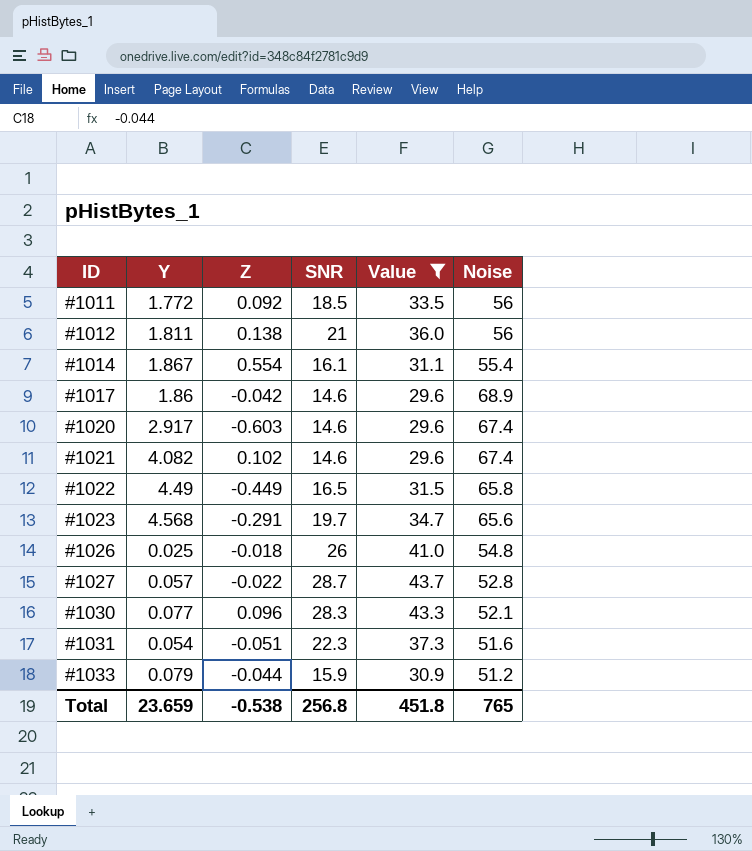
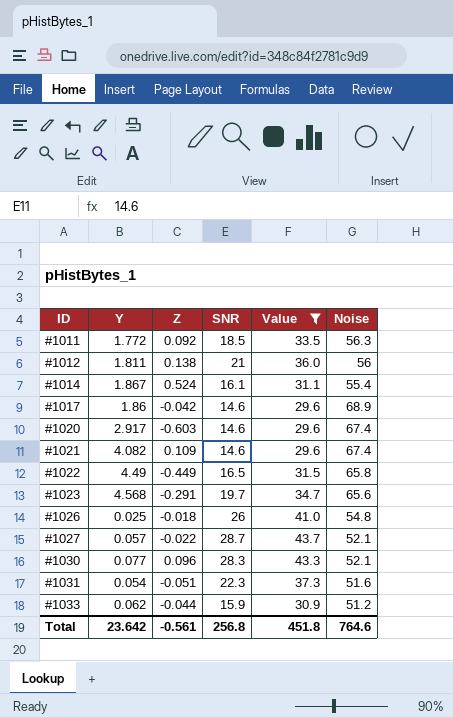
#1011 | Noise: 56 -> 56.3
#1014 | Z: 0.554 -> 0.524
#1021 | Z: 0.102 -> 0.109
#1027 | Noise: 52.8 -> 52.1
#1033 | Y: 0.079 -> 0.062
Total | Y: 23.659 -> 23.642
Total | Z: -0.538 -> -0.561
Total | Noise: 765 -> 764.6

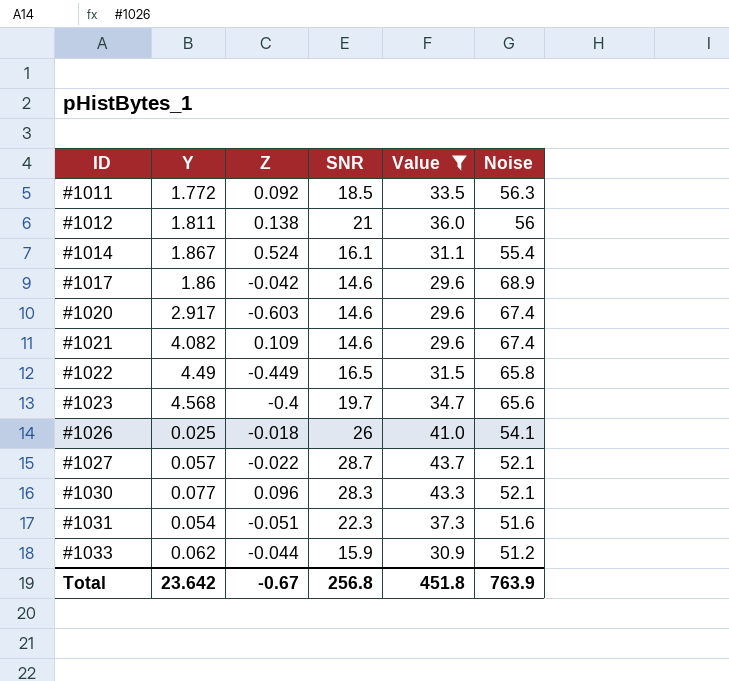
#1023 | Z: -0.291 -> -0.4
#1026 | Noise: 54.8 -> 54.1
Total | Z: -0.561 -> -0.67
Total | Noise: 764.6 -> 763.9

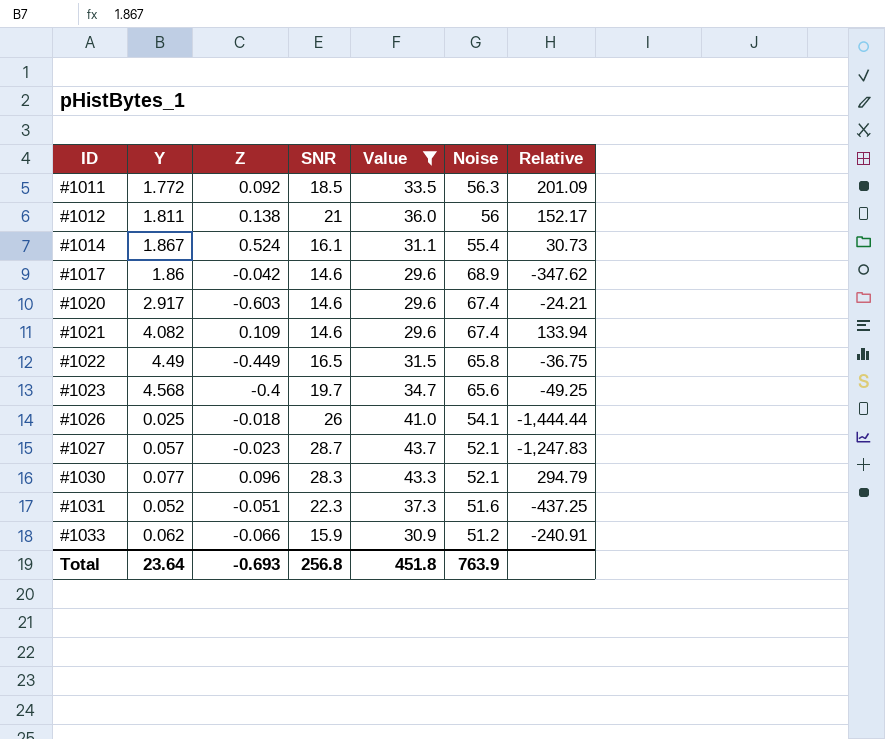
column Relative | formula: none -> [SNR] / [Z]
#1027 | Z: -0.022 -> -0.023
#1031 | Y: 0.054 -> 0.052
#1033 | Z: -0.044 -> -0.066
Total | Y: 23.642 -> 23.64
Total | Z: -0.67 -> -0.693

